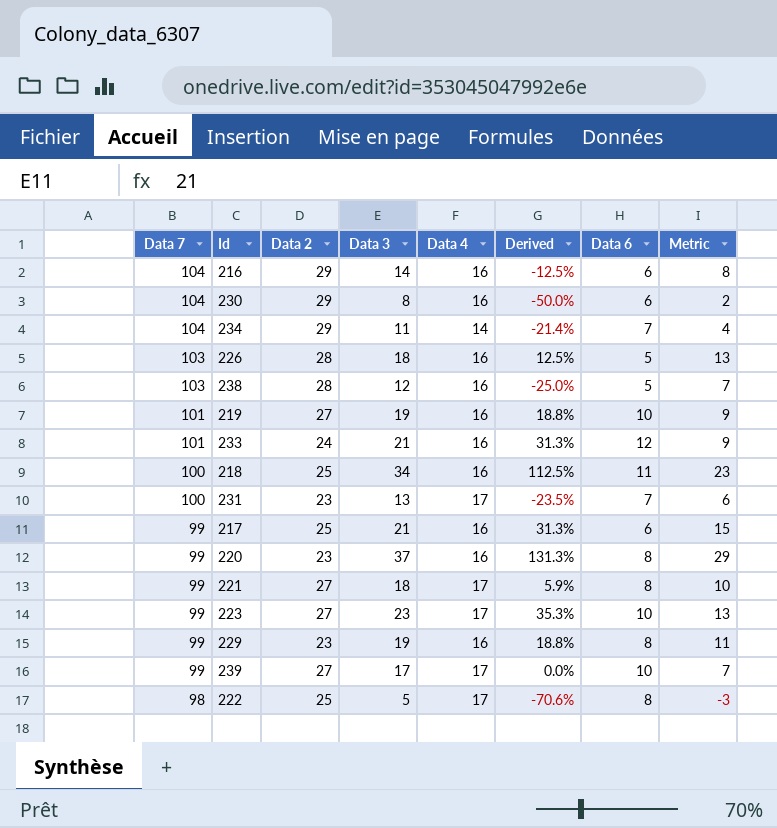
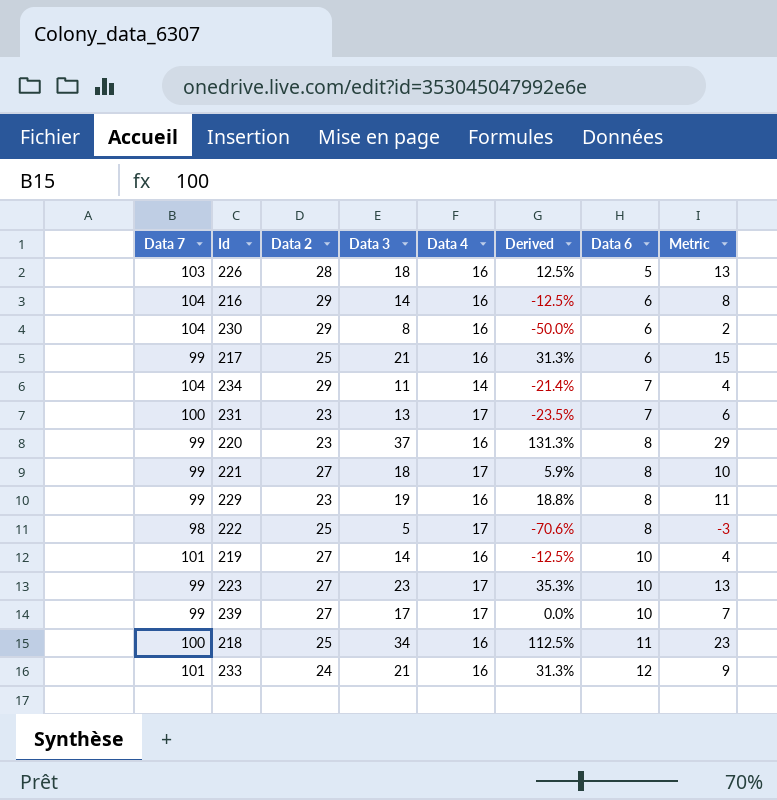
row order: Data 7 descending -> Data 6 ascending
row 238: 103 | 28 | 12 | 16 | -25.0% | 5 | 7 -> none
219 | Data 3: 19 -> 14
219 | Derived: 18.8% -> -12.5%
219 | Metric: 9 -> 4

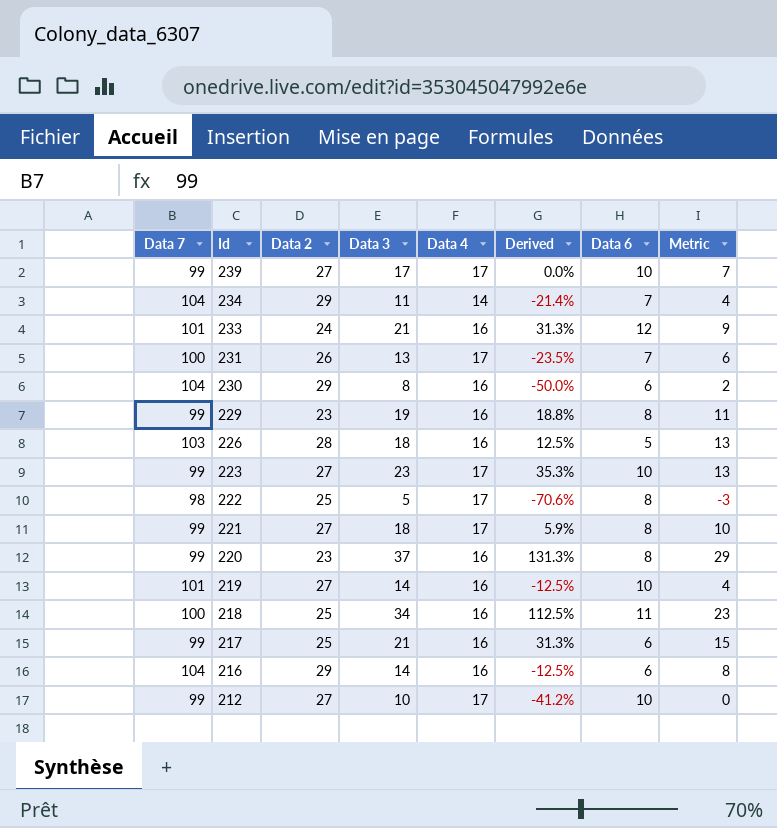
row order: Data 6 ascending -> Id descending
231 | Data 2: 23 -> 26
row 212: none -> 99 | 27 | 10 | 17 | -41.2% | 10 | 0

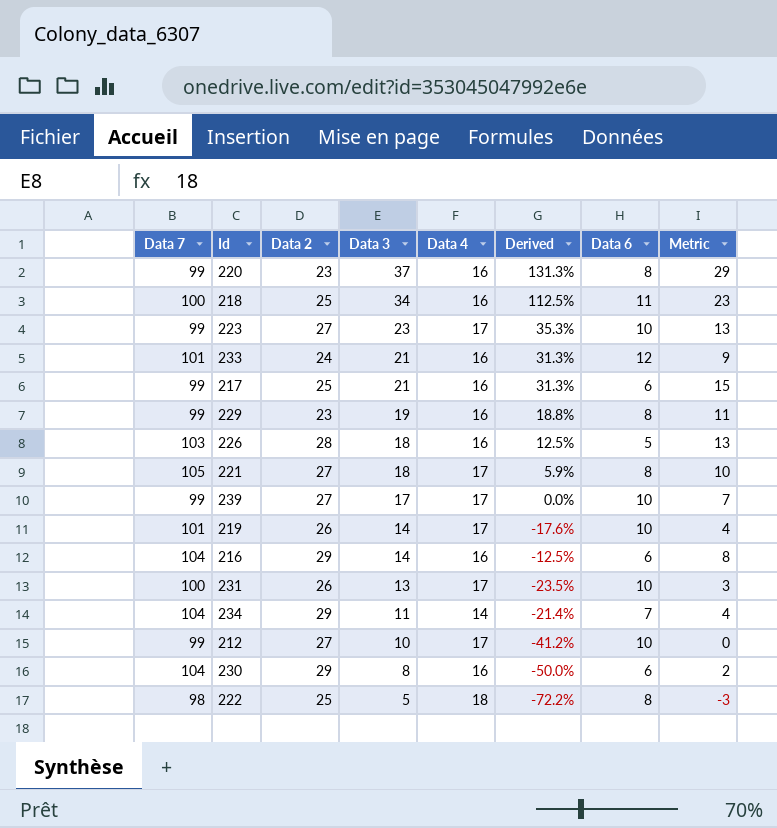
row order: Id descending -> Data 3 descending
221 | Data 7: 99 -> 105
219 | Data 2: 27 -> 26
219 | Data 4: 16 -> 17
219 | Derived: -12.5% -> -17.6%
231 | Data 6: 7 -> 10
231 | Metric: 6 -> 3
222 | Data 4: 17 -> 18
222 | Derived: -70.6% -> -72.2%

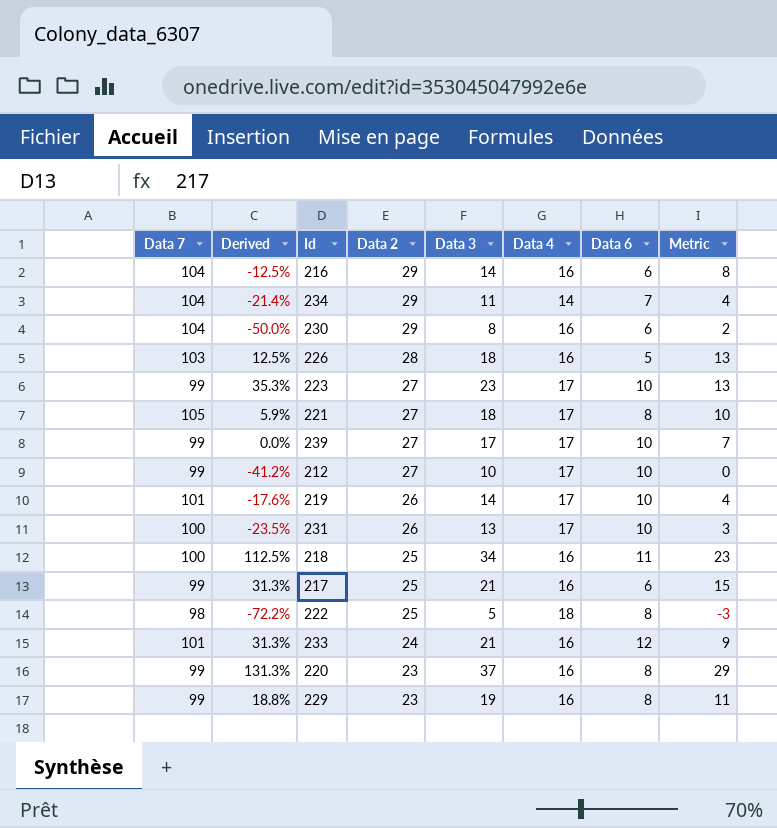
row order: Data 3 descending -> Data 2 descending
column Derived | position: 6 -> 2

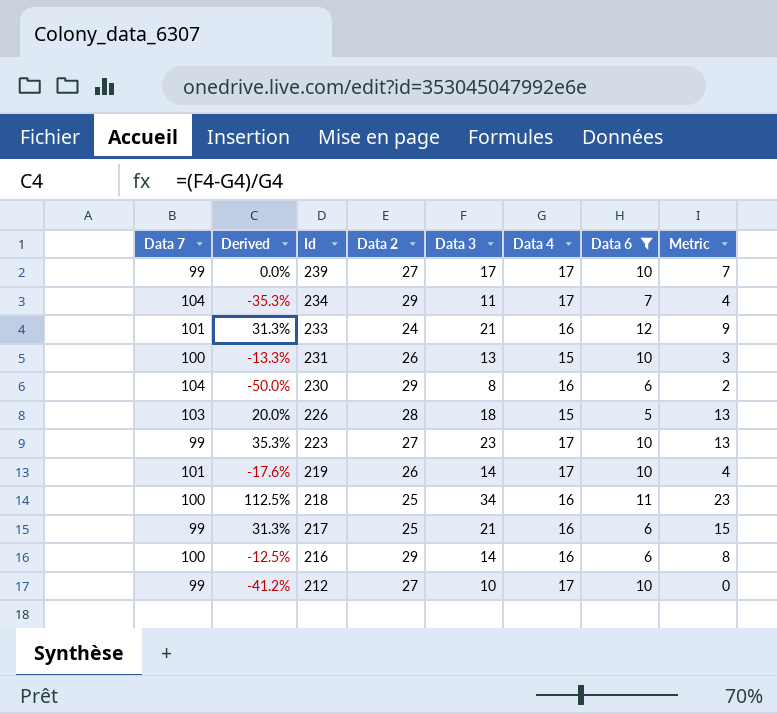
filter: none -> Data 6 != 8
row order: Data 2 descending -> Id descending
234 | Derived: -21.4% -> -35.3%
234 | Data 4: 14 -> 17
231 | Derived: -23.5% -> -13.3%
231 | Data 4: 17 -> 15
226 | Derived: 12.5% -> 20.0%
226 | Data 4: 16 -> 15
216 | Data 7: 104 -> 100

